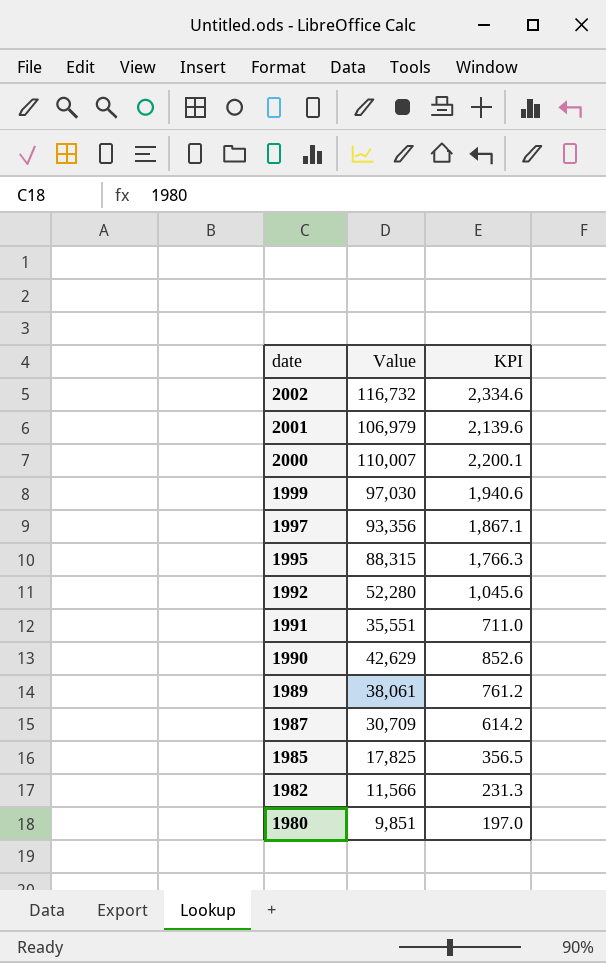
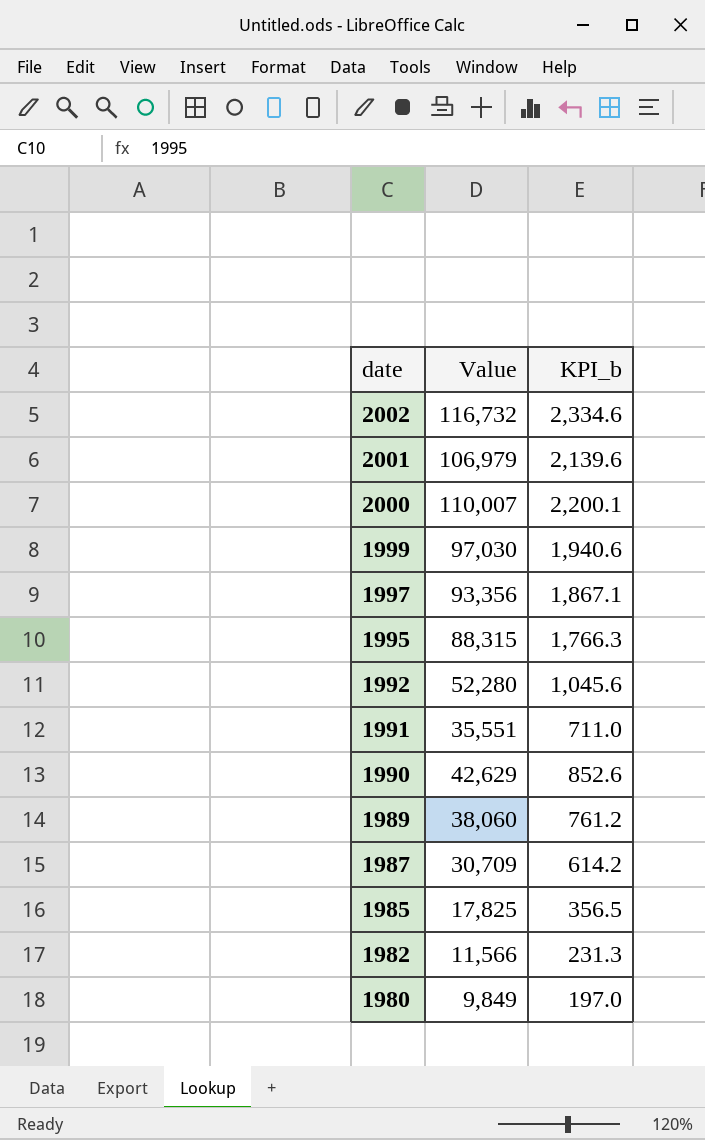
column name: KPI -> KPI_b
1989 | Value: 38,061 -> 38,060
1980 | Value: 9,851 -> 9,849

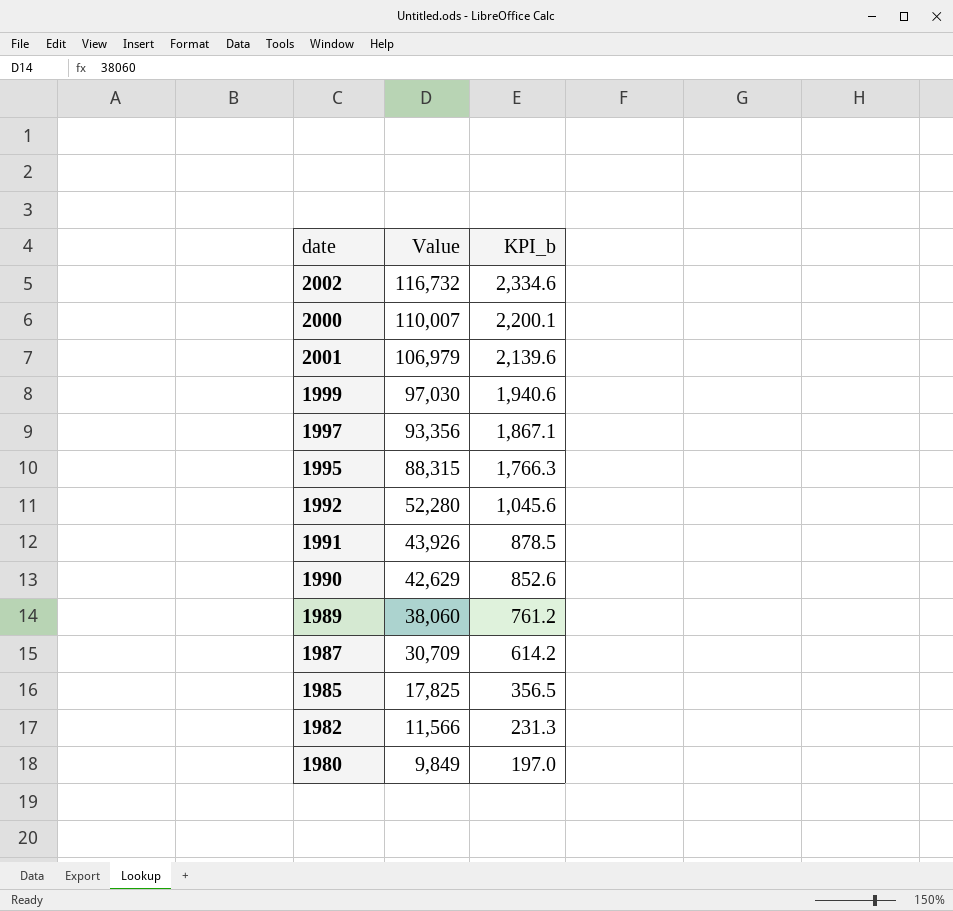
row order: date descending -> Value descending
1991 | Value: 35,551 -> 43,926
1991 | KPI_b: 711.0 -> 878.5

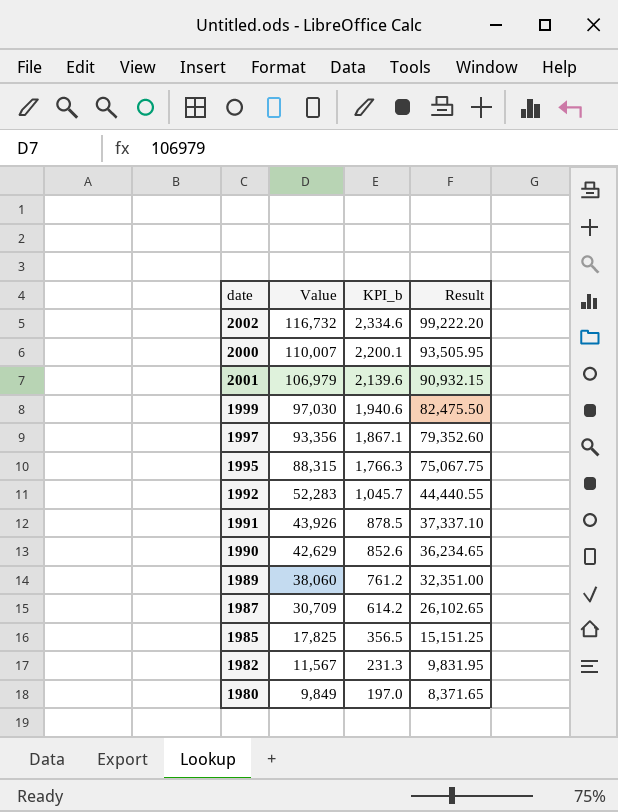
column Result | formula: none -> [Value] * 0.85
1992 | Value: 52,280 -> 52,283
1992 | KPI_b: 1,045.6 -> 1,045.7
1982 | Value: 11,566 -> 11,567

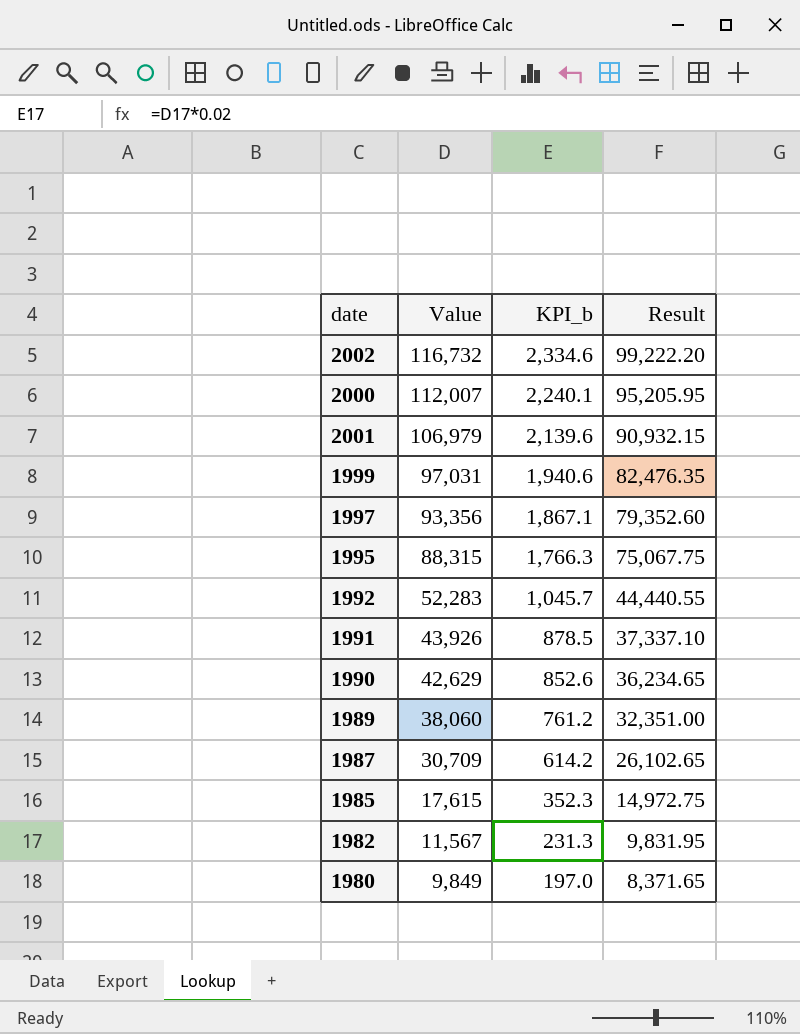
2000 | Value: 110,007 -> 112,007
2000 | KPI_b: 2,200.1 -> 2,240.1
2000 | Result: 93,505.95 -> 95,205.95
1999 | Value: 97,030 -> 97,031
1999 | Result: 82,475.50 -> 82,476.35
1985 | Value: 17,825 -> 17,615
1985 | KPI_b: 356.5 -> 352.3
1985 | Result: 15,151.25 -> 14,972.75

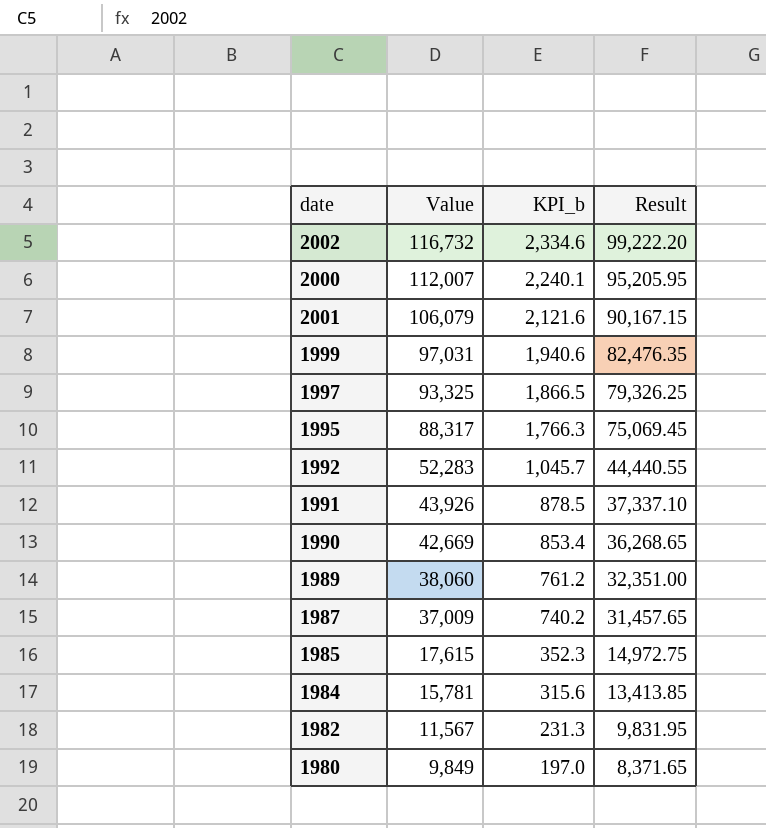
2001 | Value: 106,979 -> 106,079
2001 | KPI_b: 2,139.6 -> 2,121.6
2001 | Result: 90,932.15 -> 90,167.15
1997 | Value: 93,356 -> 93,325
1997 | KPI_b: 1,867.1 -> 1,866.5
1997 | Result: 79,352.60 -> 79,326.25
1995 | Value: 88,315 -> 88,317
1995 | Result: 75,067.75 -> 75,069.45
1990 | Value: 42,629 -> 42,669
1990 | KPI_b: 852.6 -> 853.4
1990 | Result: 36,234.65 -> 36,268.65
1987 | Value: 30,709 -> 37,009
1987 | KPI_b: 614.2 -> 740.2
1987 | Result: 26,102.65 -> 31,457.65
row 1984: none -> 15,781 | 315.6 | 13,413.85

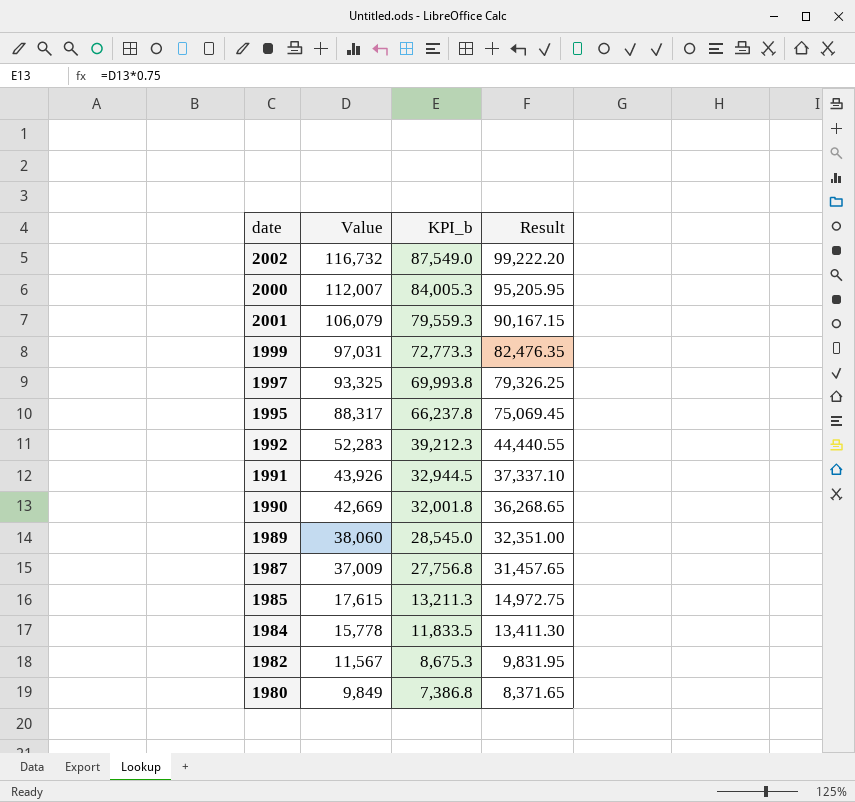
column KPI_b | formula: [Value] * 0.02 -> [Value] * 0.75
1984 | Value: 15,781 -> 15,778
1984 | Result: 13,413.85 -> 13,411.30

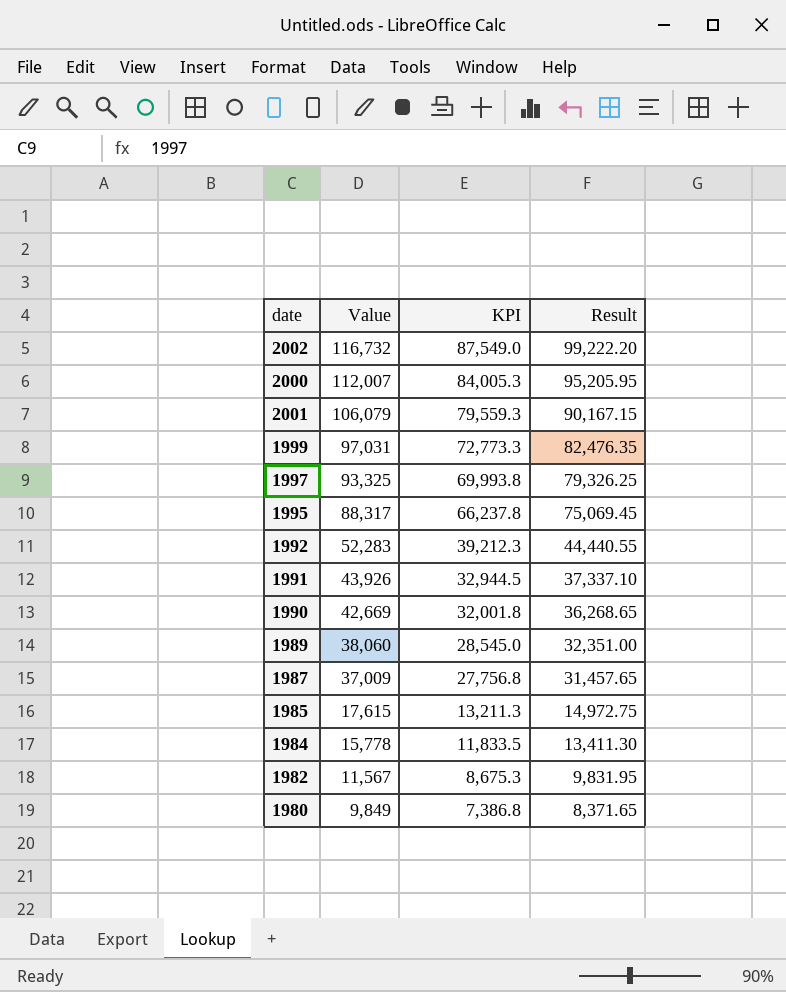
column name: KPI_b -> KPI

